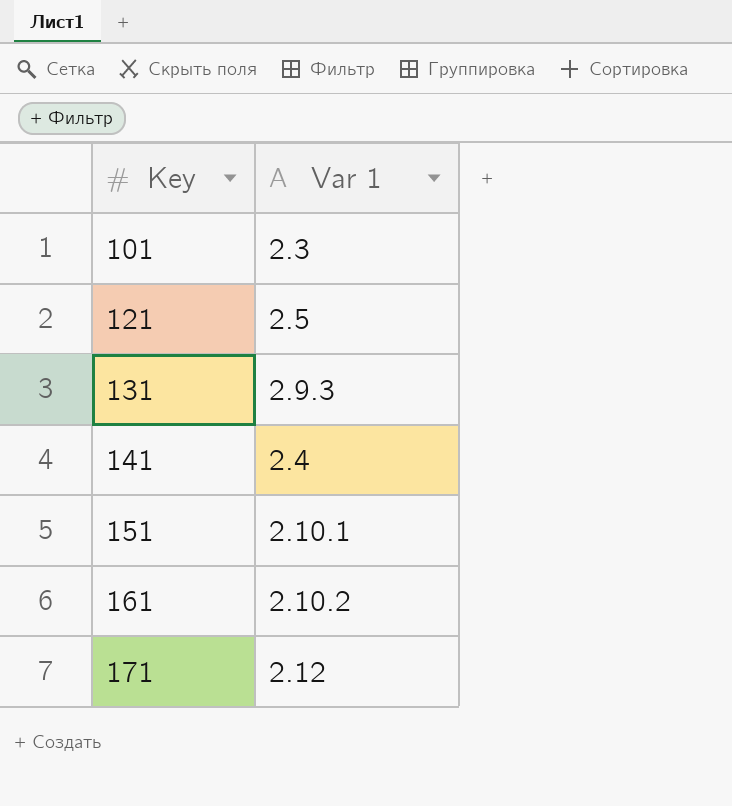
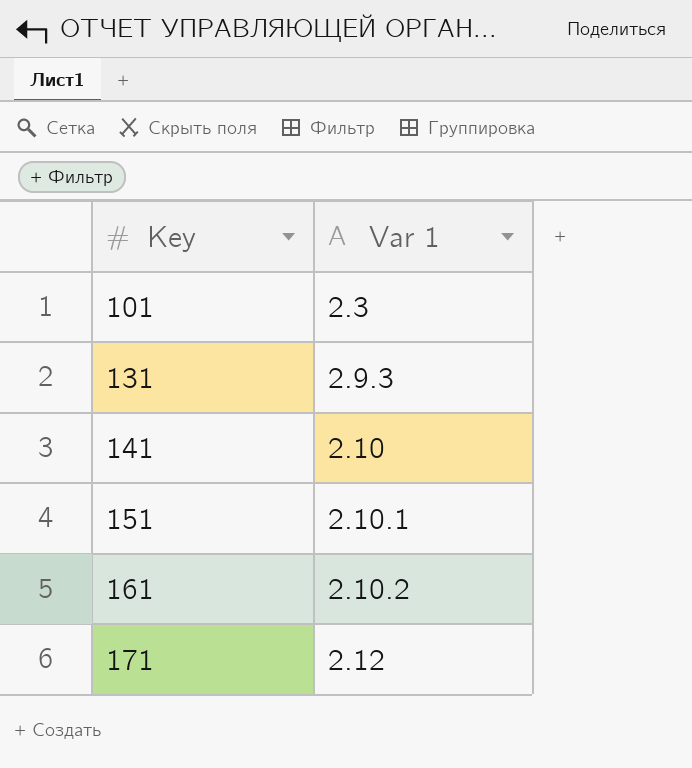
row 121: 2.5 -> none
141 | Var 1: 2.4 -> 2.10

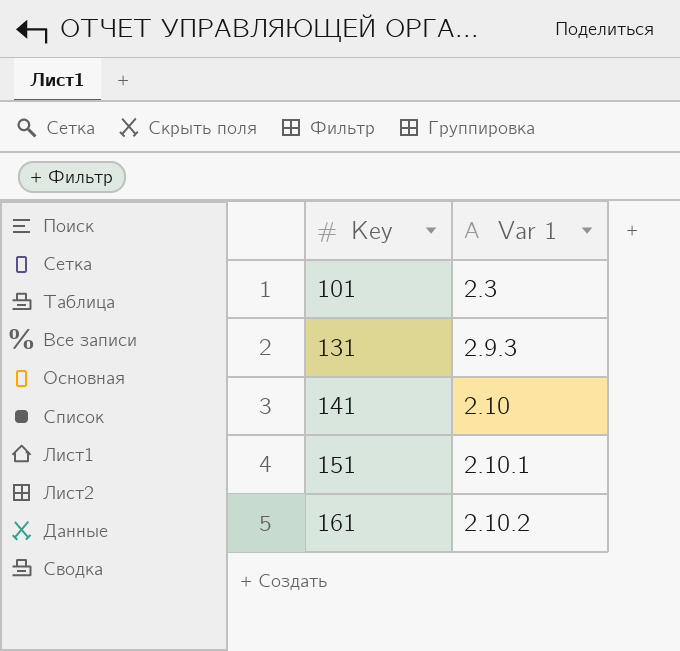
row 171: 2.12 -> none

